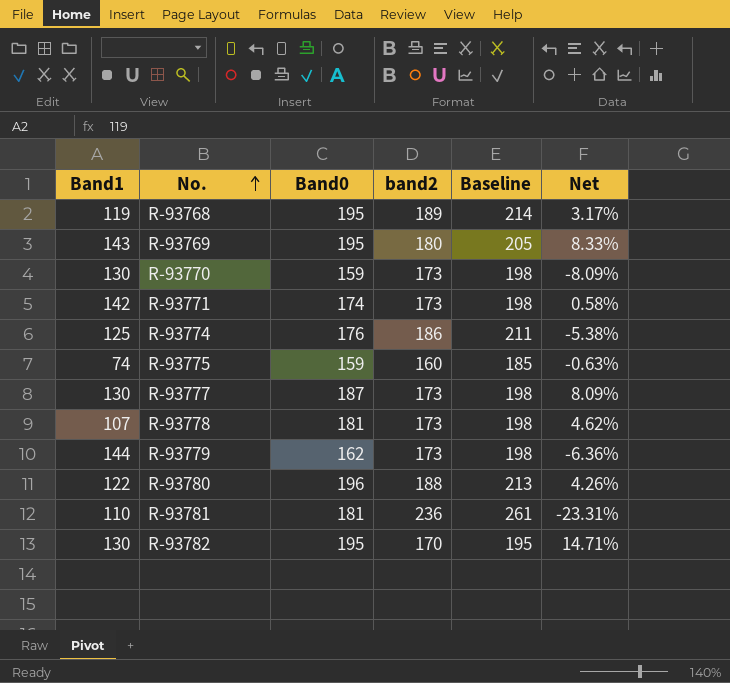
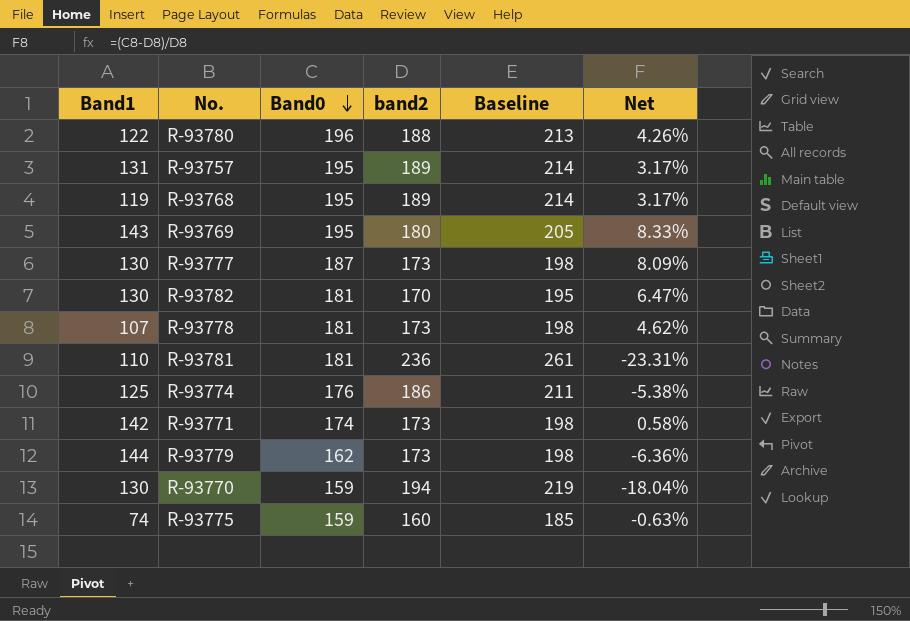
row order: No. ascending -> Band0 descending
row R-93757: none -> 131 | 195 | 189 | 214 | 3.17%
R-93782 | Band0: 195 -> 181
R-93782 | Net: 14.71% -> 6.47%
R-93770 | band2: 173 -> 194
R-93770 | Baseline: 198 -> 219
R-93770 | Net: -8.09% -> -18.04%

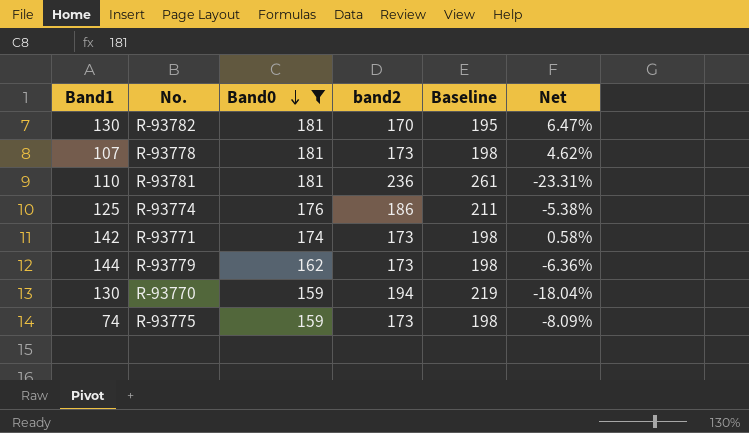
filter: none -> Band0 <= 181
R-93775 | band2: 160 -> 173
R-93775 | Baseline: 185 -> 198
R-93775 | Net: -0.63% -> -8.09%

